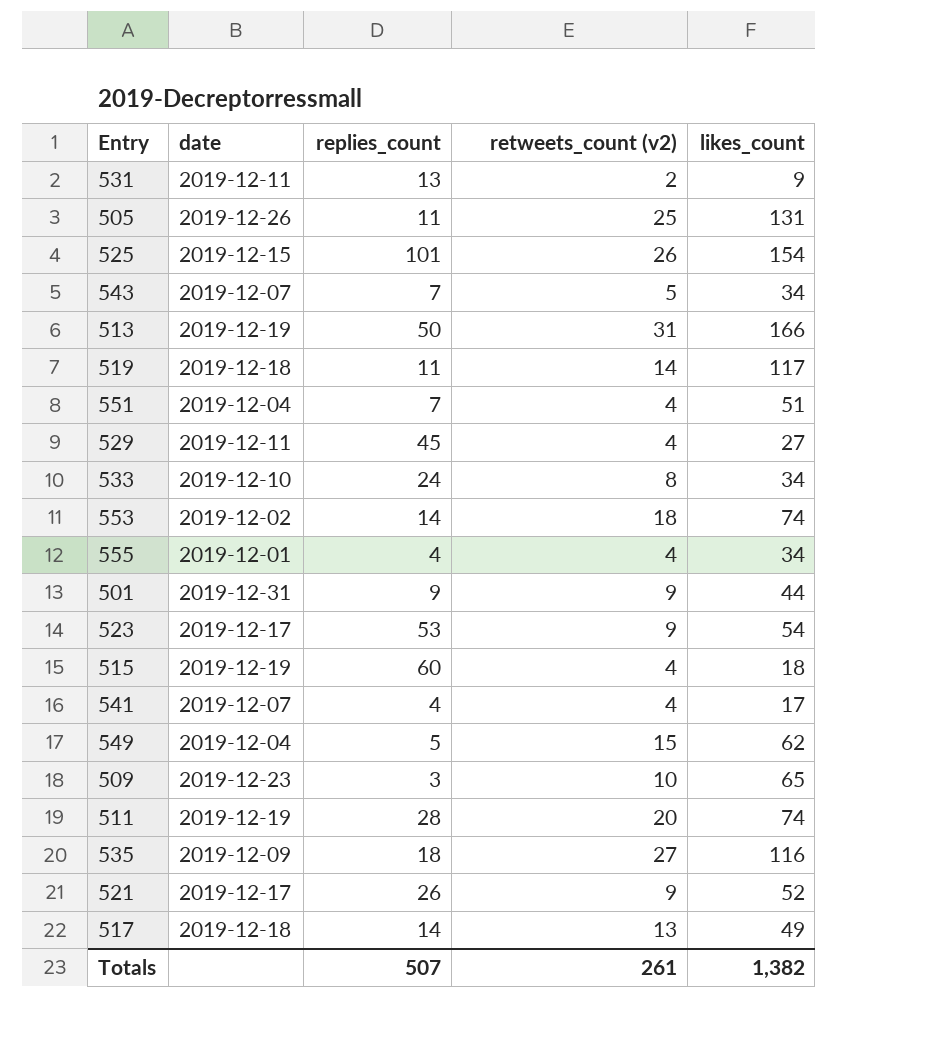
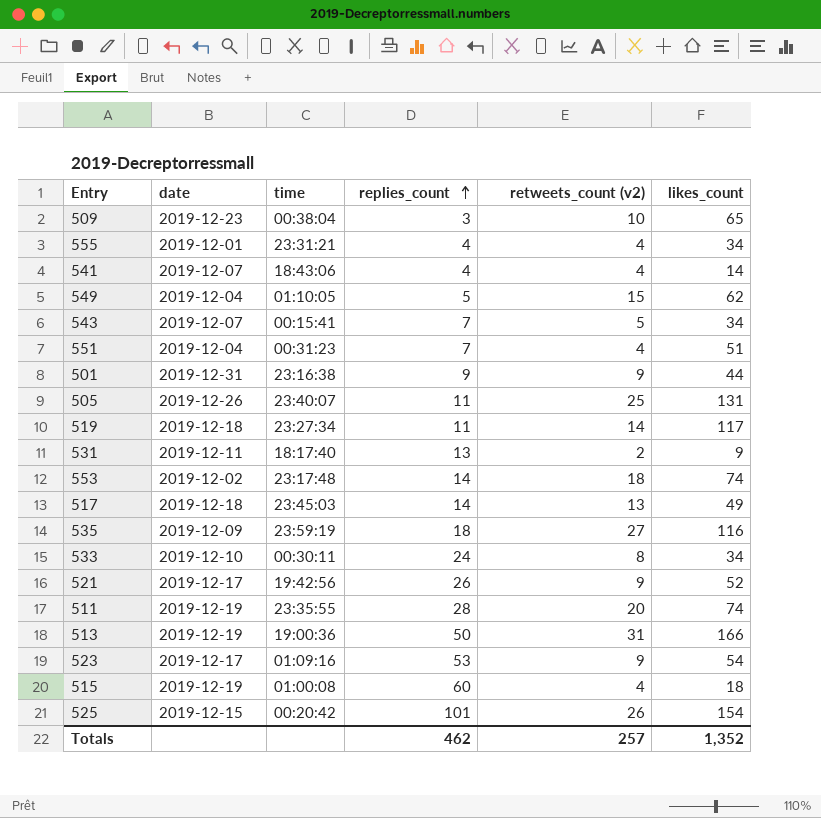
row order: none -> replies_count ascending
column time | position: none -> 3
row 529: 2019-12-11 | 45 | 4 | 27 -> none
541 | likes_count: 17 -> 14
Totals | replies_count: 507 -> 462
Totals | retweets_count (v2): 261 -> 257
Totals | likes_count: 1,382 -> 1,352

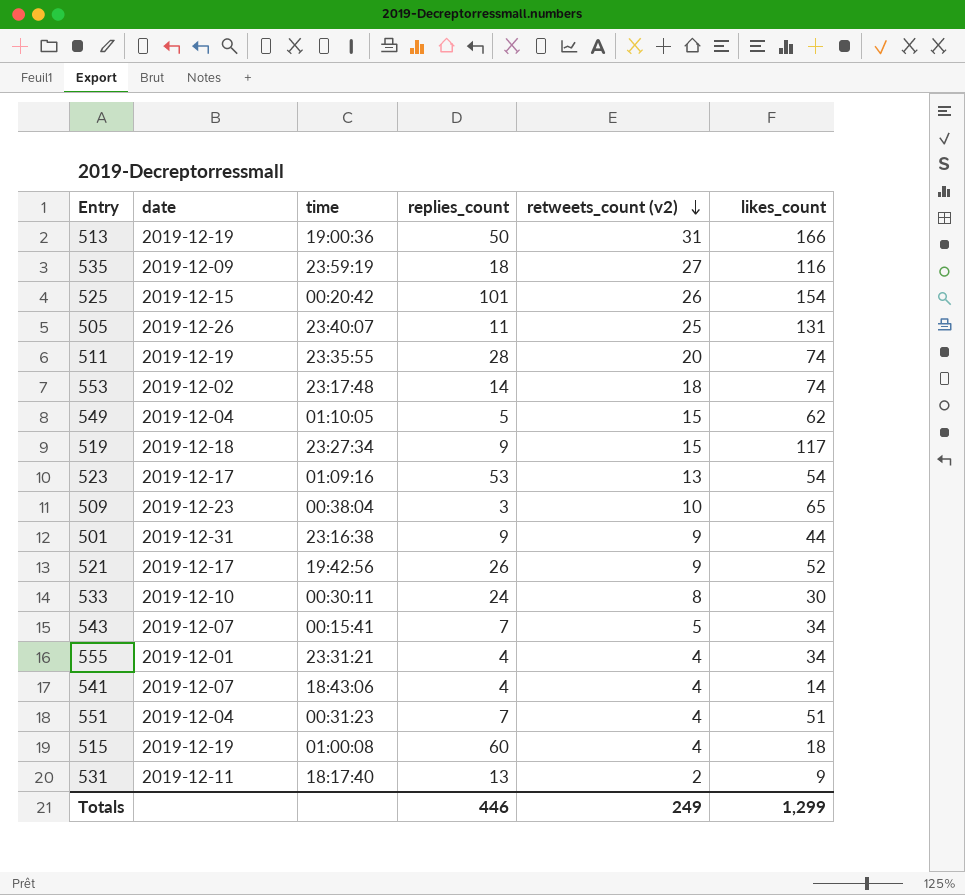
row order: replies_count ascending -> retweets_count (v2) descending
row 517: 2019-12-18 | 23:45:03 | 14 | 13 | 49 -> none
519 | replies_count: 11 -> 9
519 | retweets_count (v2): 14 -> 15
523 | retweets_count (v2): 9 -> 13
533 | likes_count: 34 -> 30
Totals | replies_count: 462 -> 446
Totals | retweets_count (v2): 257 -> 249
Totals | likes_count: 1,352 -> 1,299

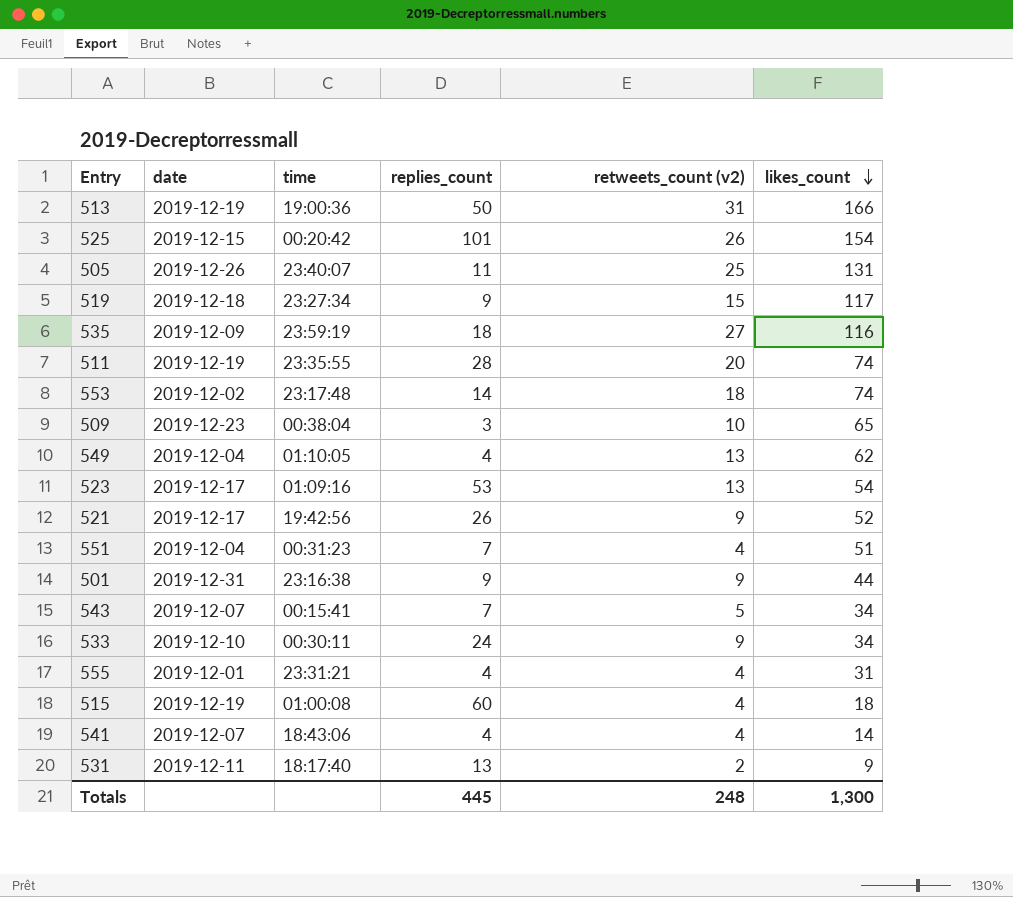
row order: retweets_count (v2) descending -> likes_count descending
549 | replies_count: 5 -> 4
549 | retweets_count (v2): 15 -> 13
533 | retweets_count (v2): 8 -> 9
533 | likes_count: 30 -> 34
555 | likes_count: 34 -> 31
Totals | replies_count: 446 -> 445
Totals | retweets_count (v2): 249 -> 248
Totals | likes_count: 1,299 -> 1,300

